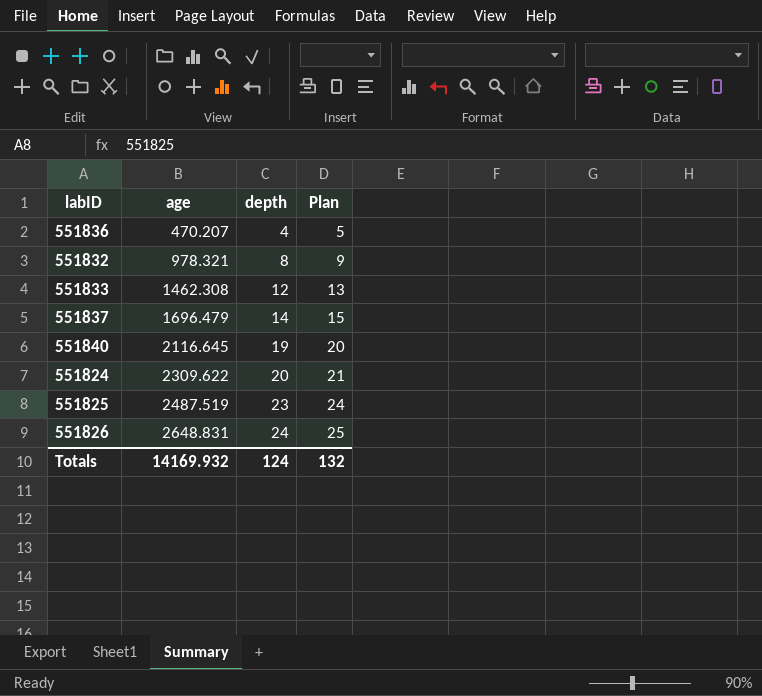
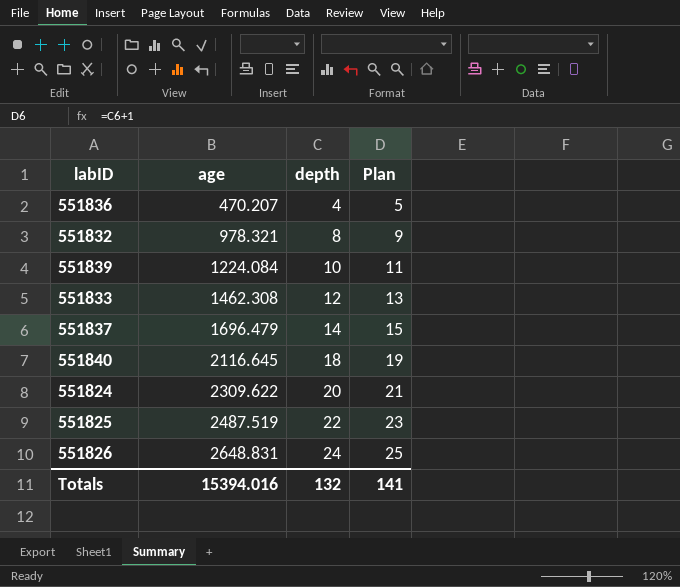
row 551839: none -> 1224.084 | 10 | 11
551840 | depth: 19 -> 18
551840 | Plan: 20 -> 19
551825 | depth: 23 -> 22
551825 | Plan: 24 -> 23
Totals | age: 14169.932 -> 15394.016
Totals | depth: 124 -> 132
Totals | Plan: 132 -> 141

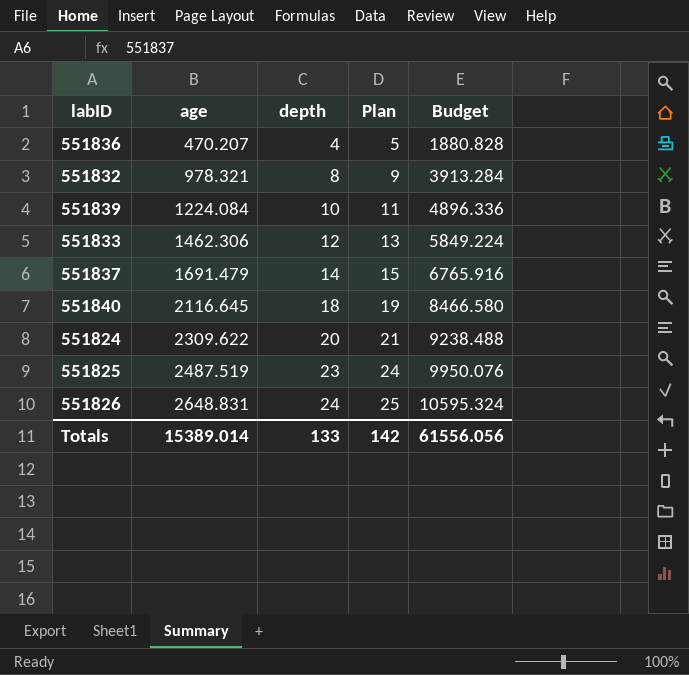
column Budget | formula: none -> [age] * 4
551833 | age: 1462.308 -> 1462.306
551837 | age: 1696.479 -> 1691.479
551825 | depth: 22 -> 23
551825 | Plan: 23 -> 24
Totals | age: 15394.016 -> 15389.014
Totals | depth: 132 -> 133
Totals | Plan: 141 -> 142

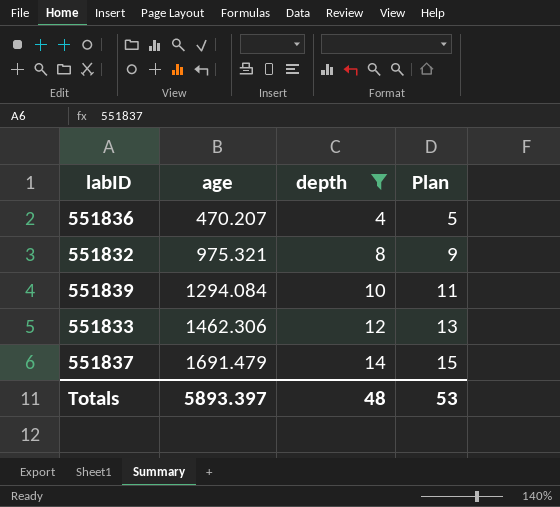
filter: none -> depth <= 14
column Budget | formula: [age] * 4 -> none
551832 | age: 978.321 -> 975.321
551839 | age: 1224.084 -> 1294.084
Totals | age: 15389.014 -> 5893.397
Totals | depth: 133 -> 48
Totals | Plan: 142 -> 53

